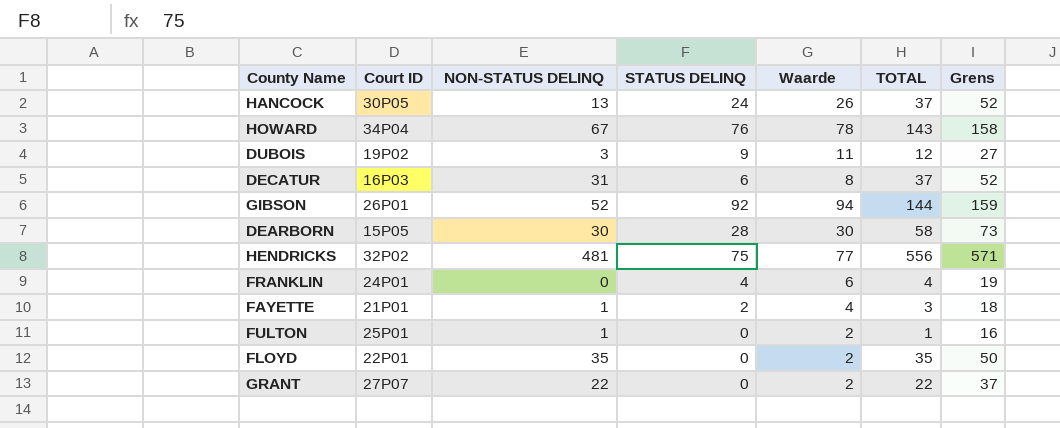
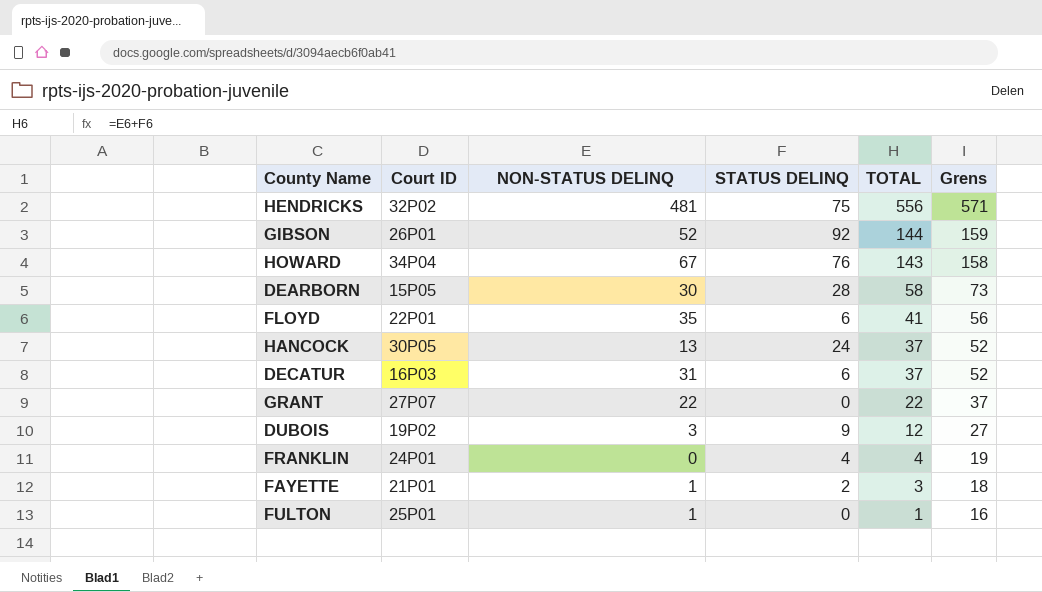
row order: none -> TOTAL descending
column Waarde | formula: [STATUS DELINQ] + 2 -> none
FLOYD | STATUS DELINQ: 0 -> 6
FLOYD | TOTAL: 35 -> 41
FLOYD | Grens: 50 -> 56

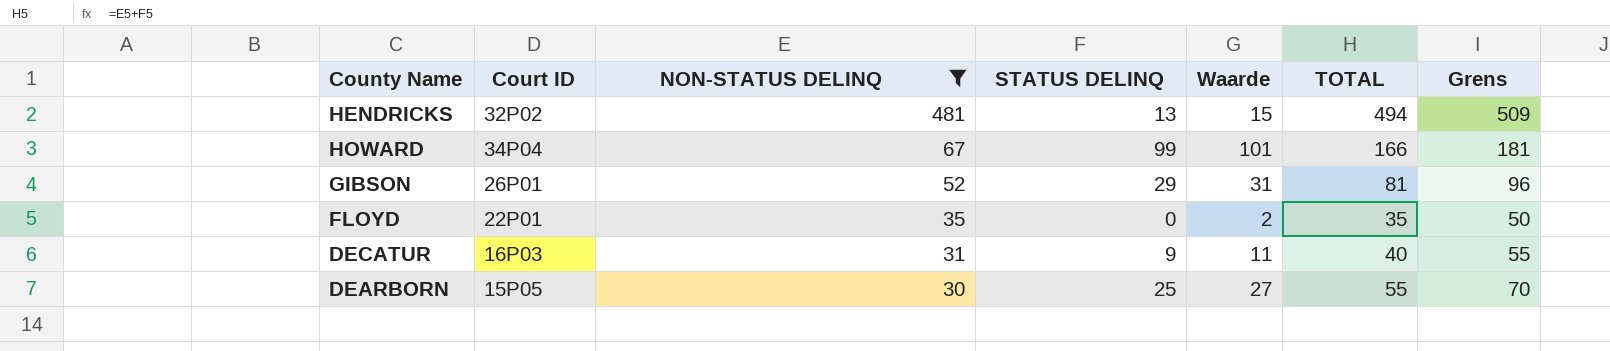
filter: none -> NON-STATUS DELINQ >= 30
row order: TOTAL descending -> NON-STATUS DELINQ descending
column Waarde | formula: none -> [STATUS DELINQ] + 2
HENDRICKS | STATUS DELINQ: 75 -> 13
HENDRICKS | TOTAL: 556 -> 494
HENDRICKS | Grens: 571 -> 509
HOWARD | STATUS DELINQ: 76 -> 99
HOWARD | TOTAL: 143 -> 166
HOWARD | Grens: 158 -> 181
GIBSON | STATUS DELINQ: 92 -> 29
GIBSON | TOTAL: 144 -> 81
GIBSON | Grens: 159 -> 96
FLOYD | STATUS DELINQ: 6 -> 0
FLOYD | TOTAL: 41 -> 35
FLOYD | Grens: 56 -> 50
DECATUR | STATUS DELINQ: 6 -> 9
DECATUR | TOTAL: 37 -> 40
DECATUR | Grens: 52 -> 55
DEARBORN | STATUS DELINQ: 28 -> 25
DEARBORN | TOTAL: 58 -> 55
DEARBORN | Grens: 73 -> 70

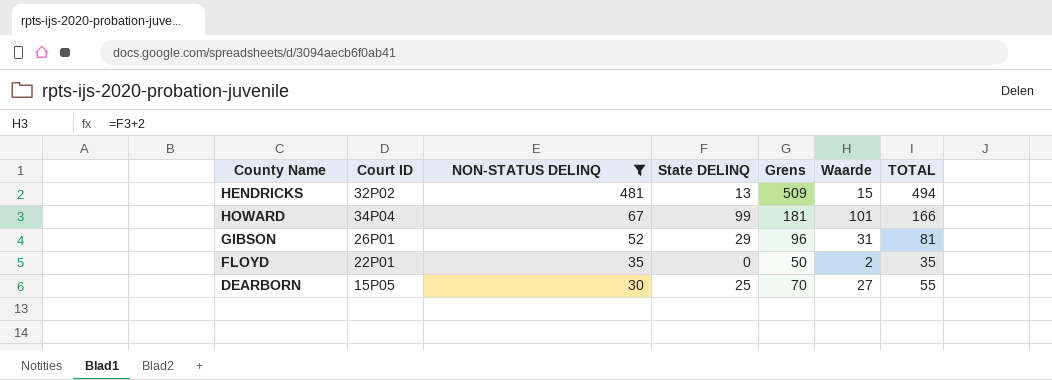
column name: STATUS DELINQ -> State DELINQ
column Grens | position: 7 -> 5
row DECATUR: 16P03 | 31 | 9 | 11 | 40 | 55 -> none

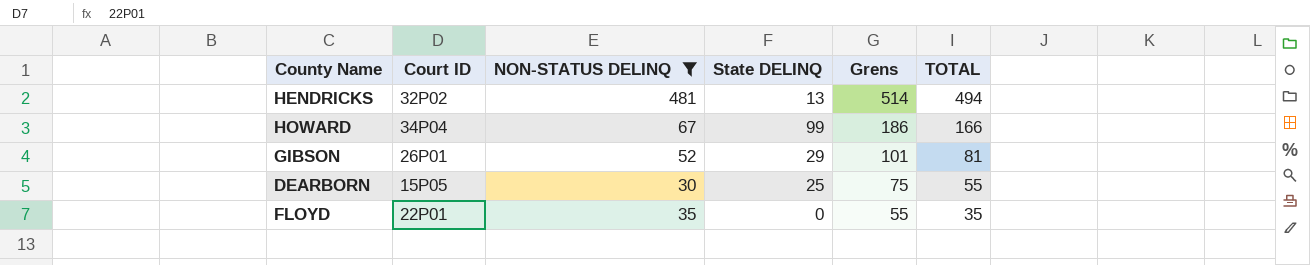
row order: NON-STATUS DELINQ descending -> Grens descending
column Waarde | formula: [State DELINQ] + 2 -> none
column Grens | formula: [TOTAL] + 15 -> [TOTAL] + 20

